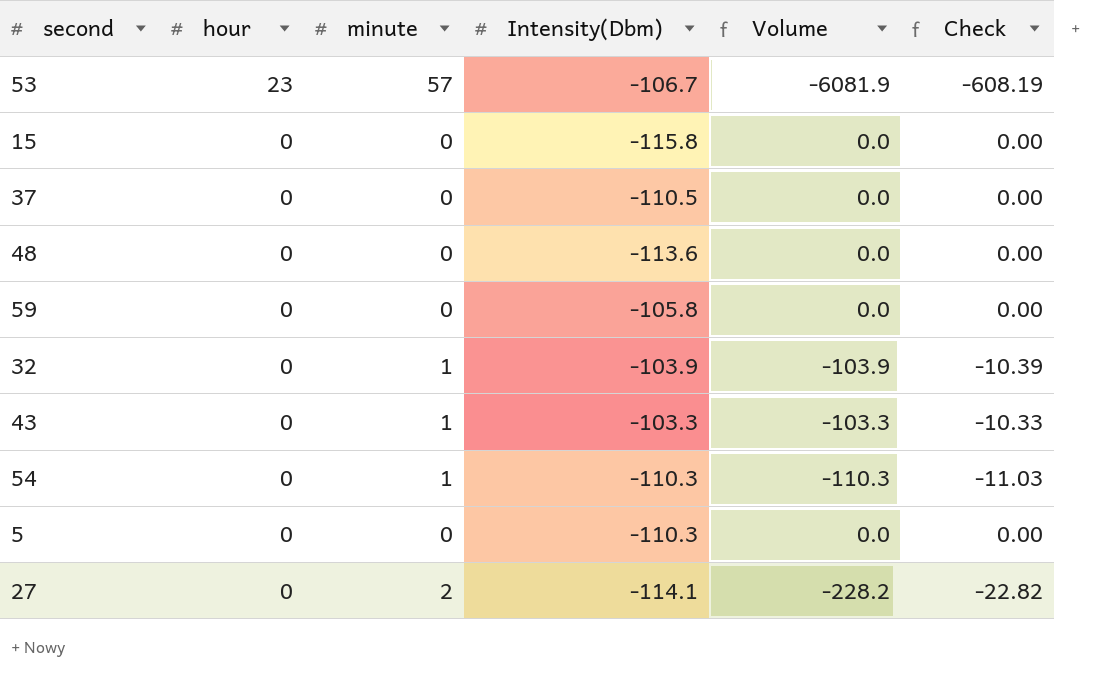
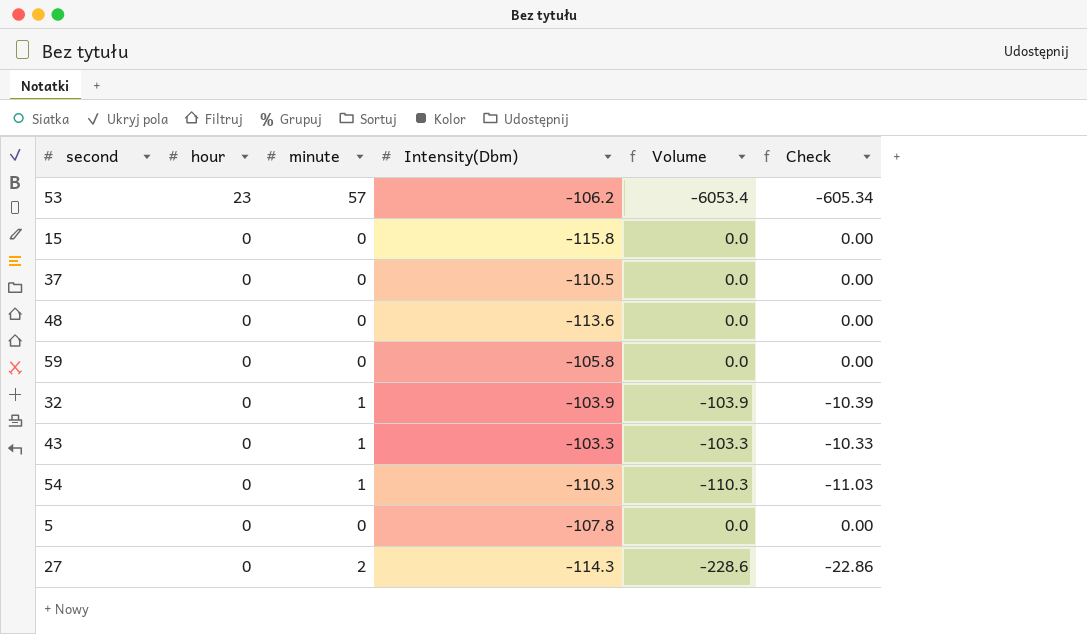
53 | Intensity(Dbm): -106.7 -> -106.2
53 | Volume: -6081.9 -> -6053.4
53 | Check: -608.19 -> -605.34
5 | Intensity(Dbm): -110.3 -> -107.8
27 | Intensity(Dbm): -114.1 -> -114.3
27 | Volume: -228.2 -> -228.6
27 | Check: -22.82 -> -22.86

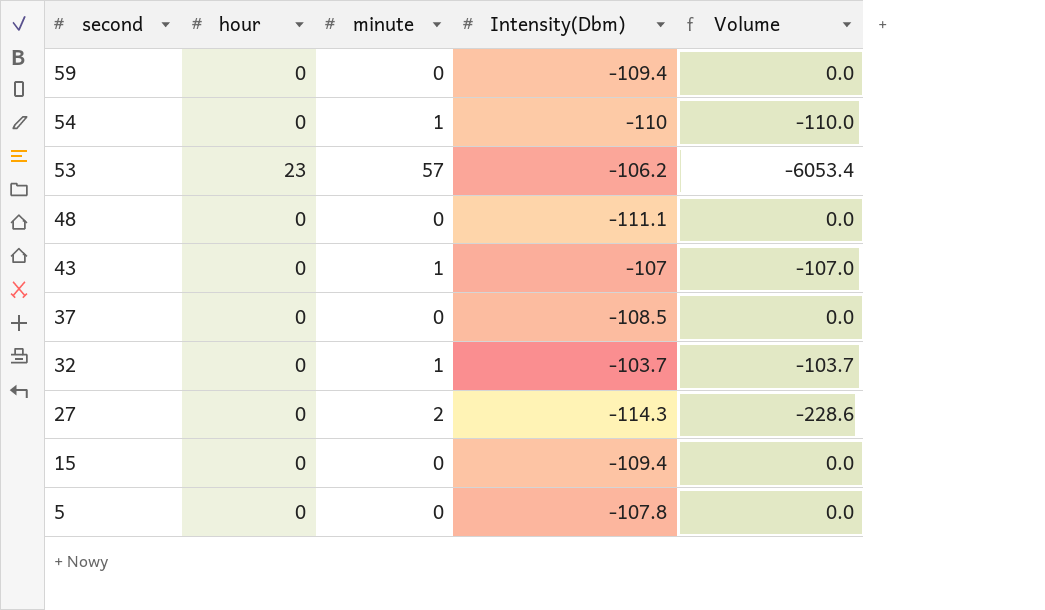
row order: hour descending -> second descending
column Check | formula: [Volume] * 0.1 -> none
59 | Intensity(Dbm): -105.8 -> -109.4
54 | Intensity(Dbm): -110.3 -> -110
54 | Volume: -110.3 -> -110.0
48 | Intensity(Dbm): -113.6 -> -111.1
43 | Intensity(Dbm): -103.3 -> -107
43 | Volume: -103.3 -> -107.0
37 | Intensity(Dbm): -110.5 -> -108.5
32 | Intensity(Dbm): -103.9 -> -103.7
32 | Volume: -103.9 -> -103.7
15 | Intensity(Dbm): -115.8 -> -109.4

